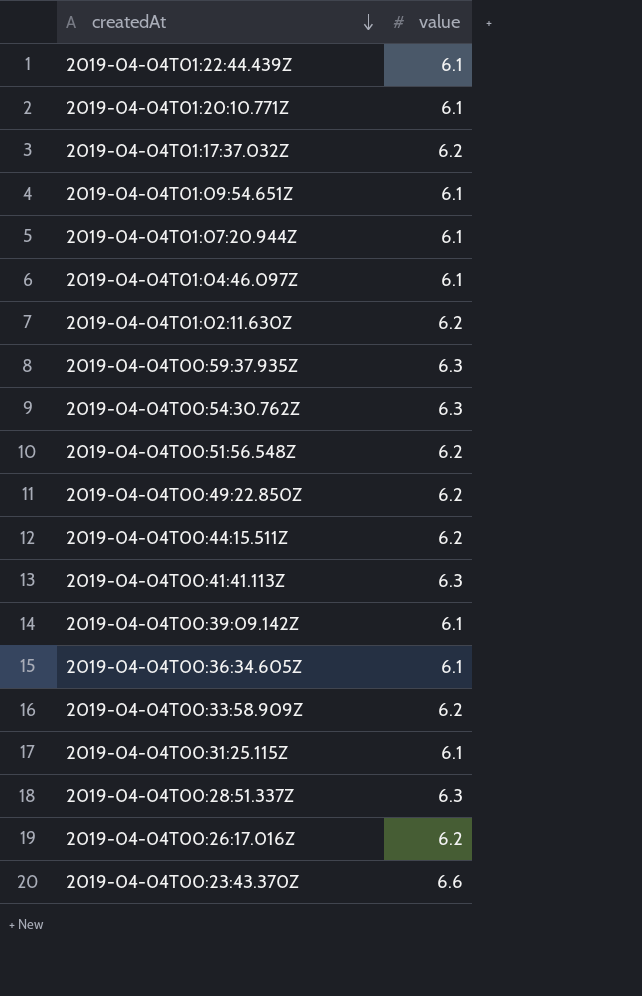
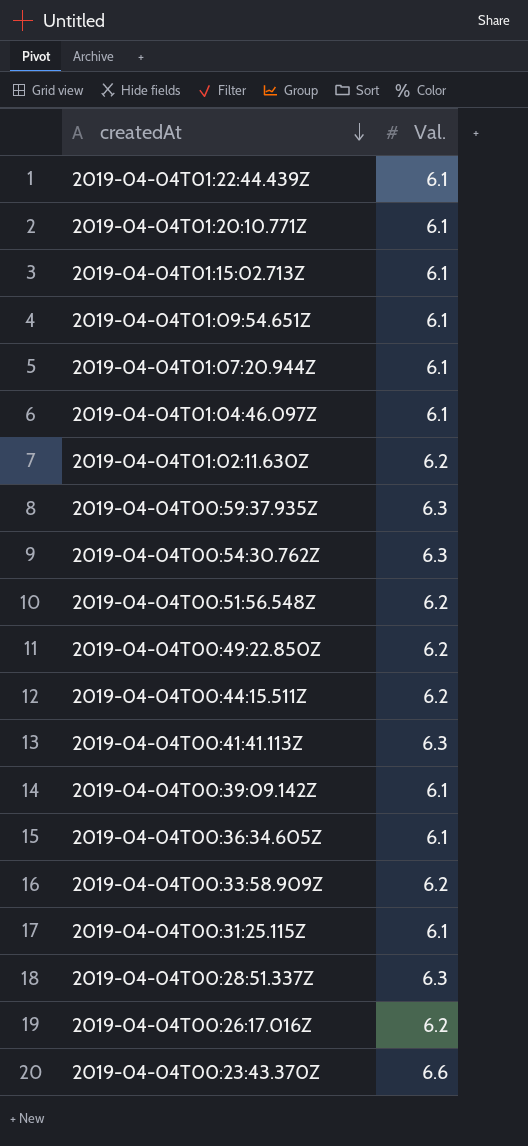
column name: value -> Val.
row 2019-04-04T01:17:37.032Z: 6.2 -> none
row 2019-04-04T01:15:02.713Z: none -> 6.1

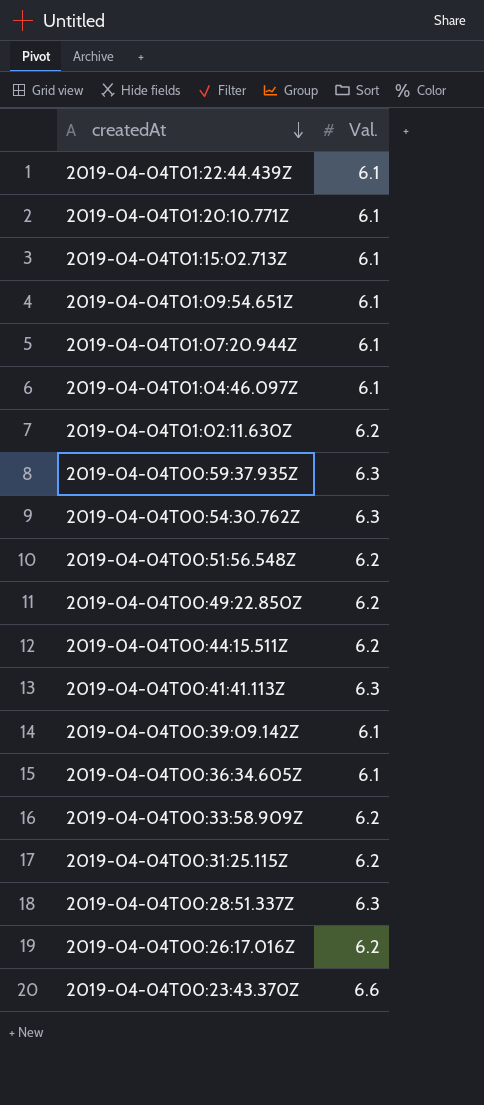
2019-04-04T00:31:25.115Z | Val.: 6.1 -> 6.2

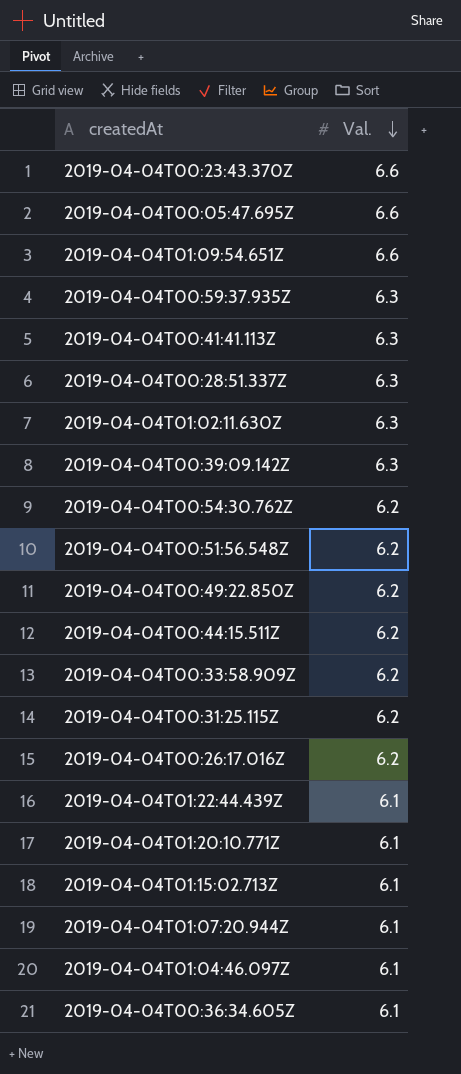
row order: createdAt descending -> Val. descending
row 2019-04-04T00:05:47.695Z: none -> 6.6
2019-04-04T01:09:54.651Z | Val.: 6.1 -> 6.6
2019-04-04T01:02:11.630Z | Val.: 6.2 -> 6.3
2019-04-04T00:39:09.142Z | Val.: 6.1 -> 6.3
2019-04-04T00:54:30.762Z | Val.: 6.3 -> 6.2

